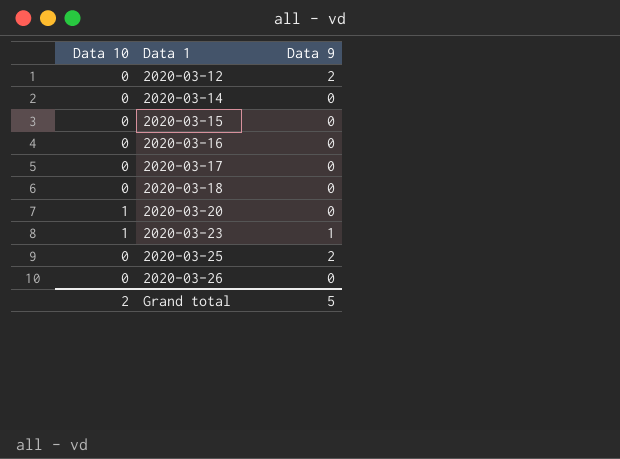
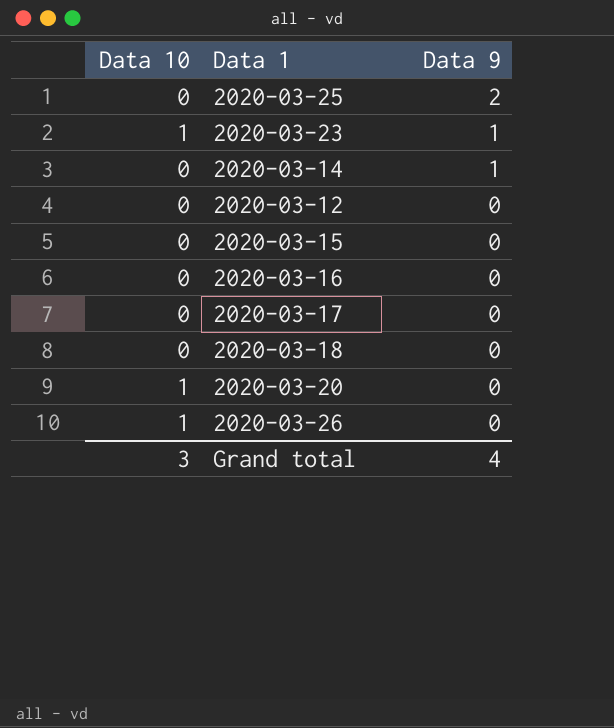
row order: Data 1 ascending -> Data 9 descending
2020-03-14 | Data 9: 0 -> 1
2020-03-12 | Data 9: 2 -> 0
2020-03-26 | Data 10: 0 -> 1
Grand total | Data 10: 2 -> 3
Grand total | Data 9: 5 -> 4

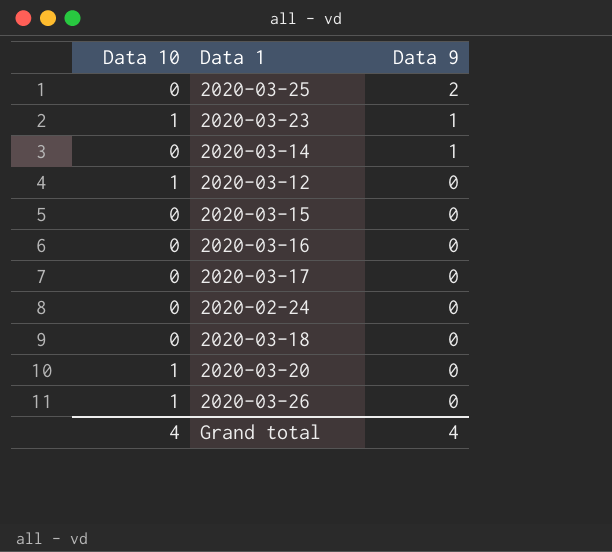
2020-03-12 | Data 10: 0 -> 1
row 2020-02-24: none -> 0 | 0
Grand total | Data 10: 3 -> 4

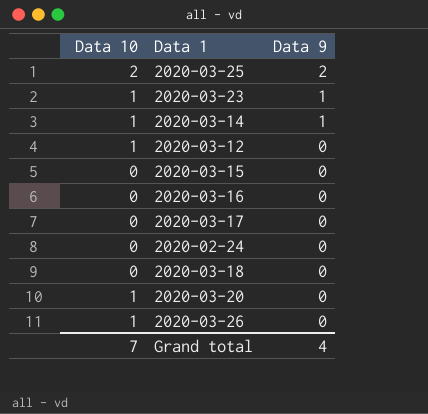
2020-03-25 | Data 10: 0 -> 2
2020-03-14 | Data 10: 0 -> 1
Grand total | Data 10: 4 -> 7

